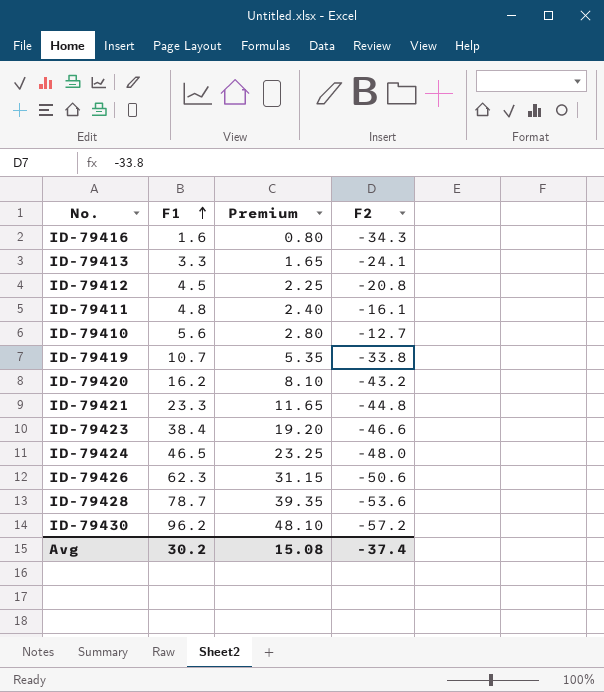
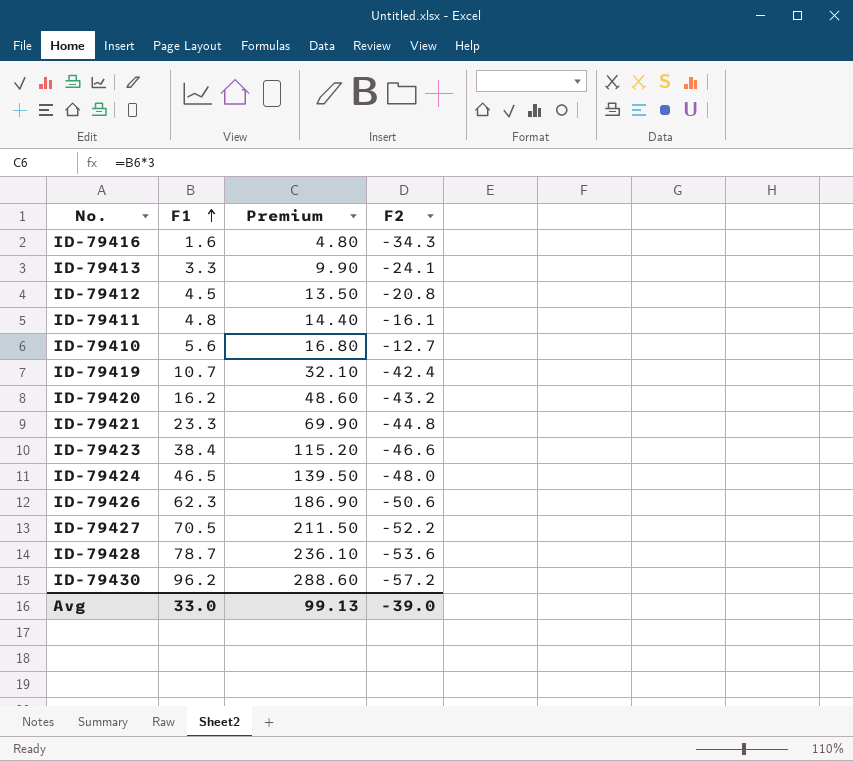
column Premium | formula: [F1] * 0.5 -> [F1] * 3
ID-79419 | F2: -33.8 -> -42.4
row ID-79427: none -> 70.5 | 211.50 | -52.2
Avg | F1: 30.2 -> 33.0
Avg | Premium: 15.08 -> 99.13
Avg | F2: -37.4 -> -39.0

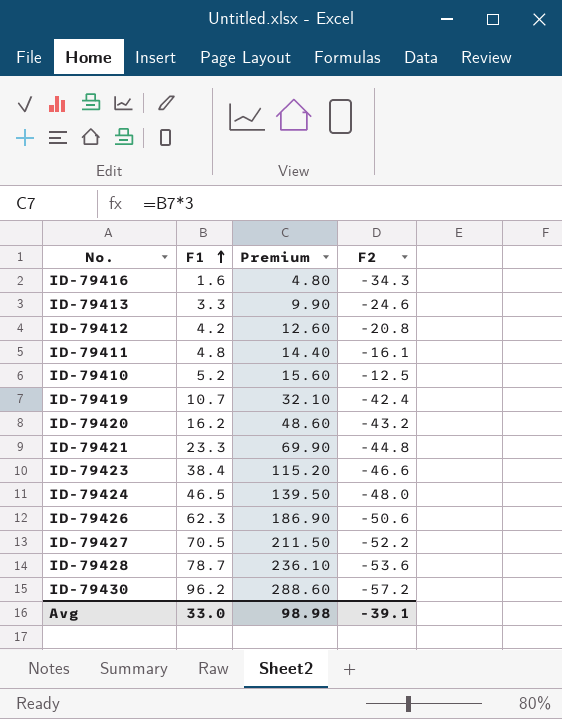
ID-79413 | F2: -24.1 -> -24.6
ID-79412 | F1: 4.5 -> 4.2
ID-79412 | Premium: 13.50 -> 12.60
ID-79410 | F1: 5.6 -> 5.2
ID-79410 | Premium: 16.80 -> 15.60
ID-79410 | F2: -12.7 -> -12.5
Avg | Premium: 99.13 -> 98.98
Avg | F2: -39.0 -> -39.1

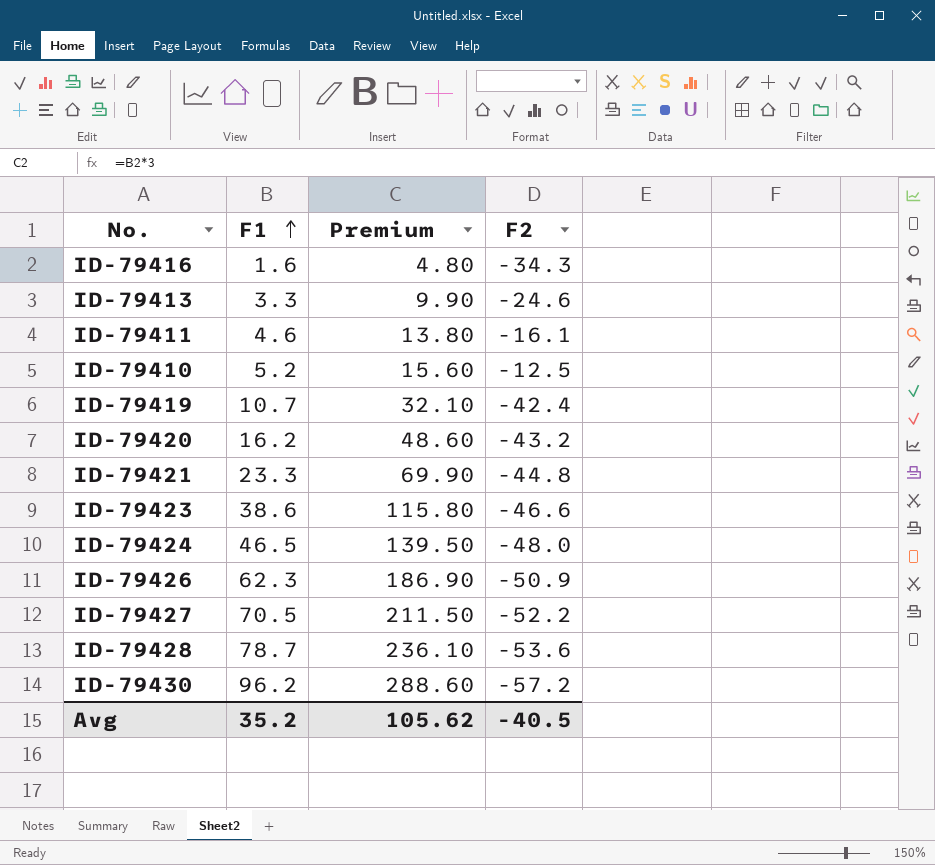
row ID-79412: 4.2 | 12.60 | -20.8 -> none
ID-79411 | F1: 4.8 -> 4.6
ID-79411 | Premium: 14.40 -> 13.80
ID-79423 | F1: 38.4 -> 38.6
ID-79423 | Premium: 115.20 -> 115.80
ID-79426 | F2: -50.6 -> -50.9
Avg | F1: 33.0 -> 35.2
Avg | Premium: 98.98 -> 105.62
Avg | F2: -39.1 -> -40.5

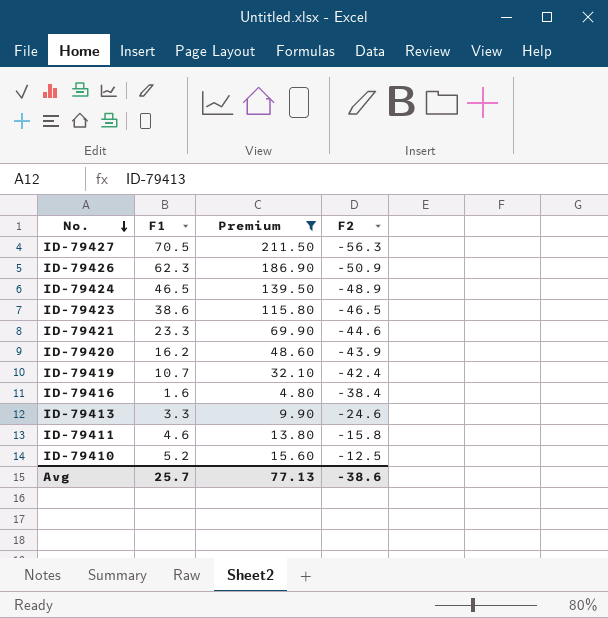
filter: none -> Premium <= 211.50
row order: F1 ascending -> No. descending
ID-79427 | F2: -52.2 -> -56.3
ID-79424 | F2: -48.0 -> -48.9
ID-79423 | F2: -46.6 -> -46.5
ID-79421 | F2: -44.8 -> -44.6
ID-79420 | F2: -43.2 -> -43.9
ID-79416 | F2: -34.3 -> -38.4
ID-79411 | F2: -16.1 -> -15.8
Avg | F1: 35.2 -> 25.7
Avg | Premium: 105.62 -> 77.13
Avg | F2: -40.5 -> -38.6

